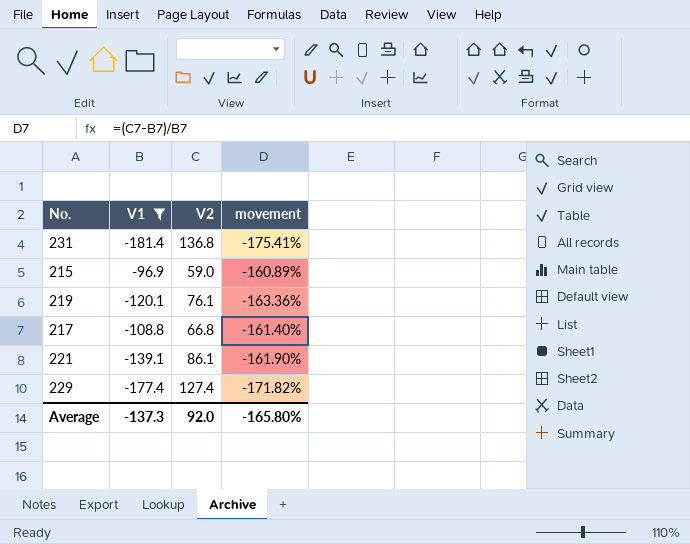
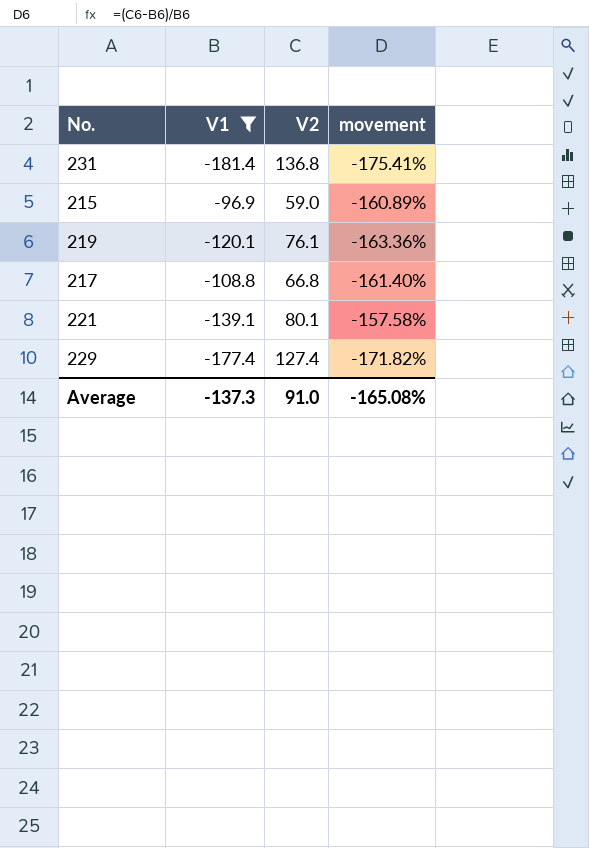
221 | V2: 86.1 -> 80.1
221 | movement: -161.90% -> -157.58%
Average | V2: 92.0 -> 91.0
Average | movement: -165.80% -> -165.08%

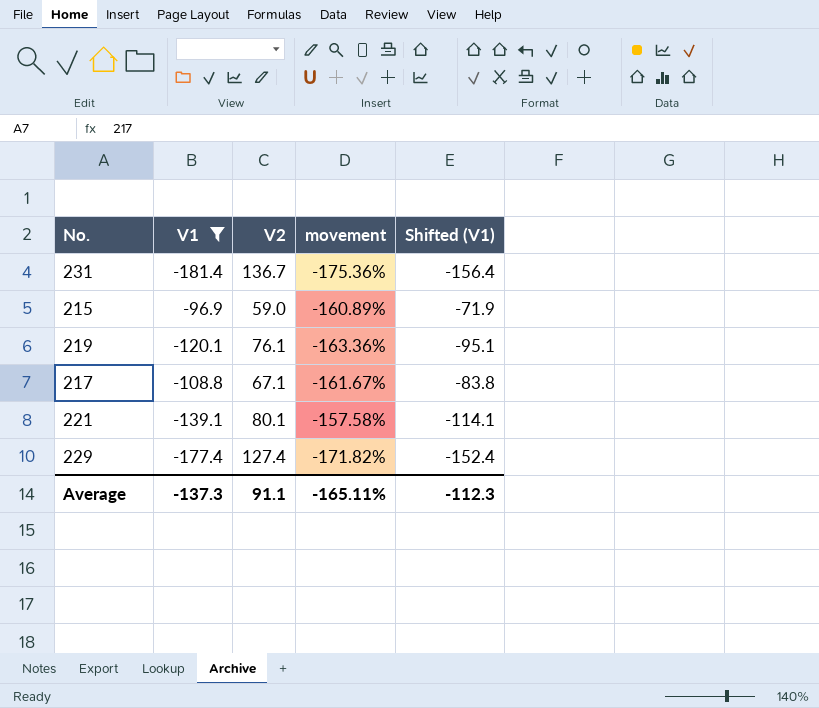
column Shifted (V1) | formula: none -> [V1] + 25
231 | V2: 136.8 -> 136.7
231 | movement: -175.41% -> -175.36%
217 | V2: 66.8 -> 67.1
217 | movement: -161.40% -> -161.67%
Average | V2: 91.0 -> 91.1
Average | movement: -165.08% -> -165.11%

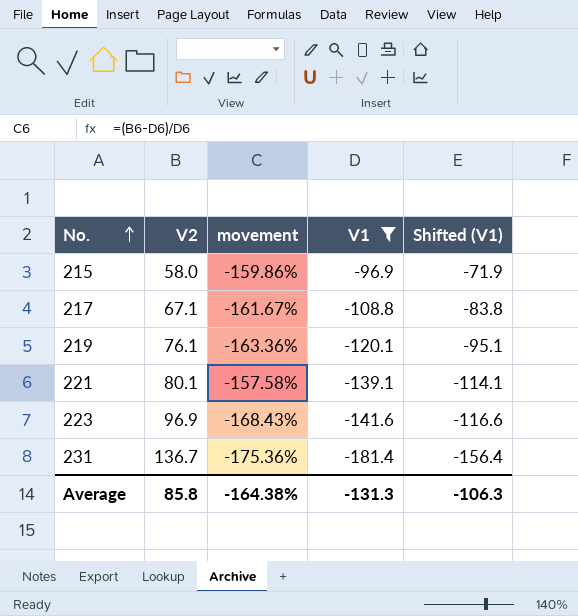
row order: none -> No. ascending
column V1 | position: 2 -> 4
row 229: -177.4 | 127.4 | -171.82% | -152.4 -> none
215 | V2: 59.0 -> 58.0
215 | movement: -160.89% -> -159.86%
row 223: none -> 96.9 | -168.43% | -141.6 | -116.6
Average | V2: 91.1 -> 85.8
Average | movement: -165.11% -> -164.38%
Average | V1: -137.3 -> -131.3
Average | Shifted (V1): -112.3 -> -106.3

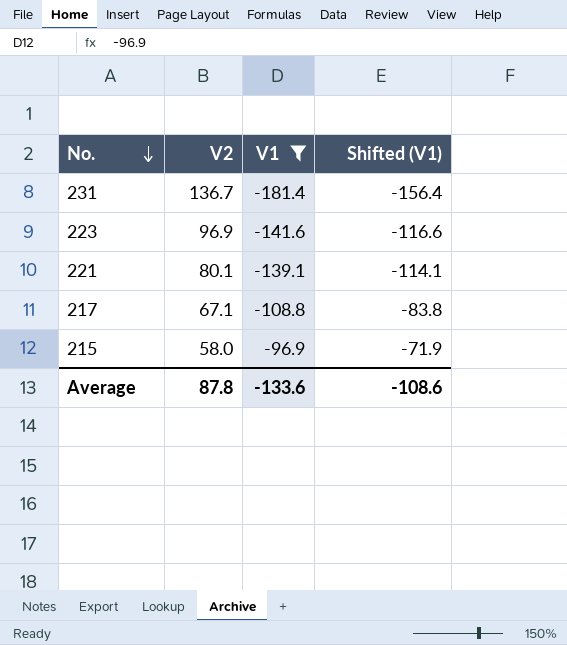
row order: No. ascending -> No. descending
column movement | formula: ([V2] - [V1]) / [V1] -> none
row 219: 76.1 | -163.36% | -120.1 | -95.1 -> none
Average | V2: 85.8 -> 87.8
Average | V1: -131.3 -> -133.6
Average | Shifted (V1): -106.3 -> -108.6

